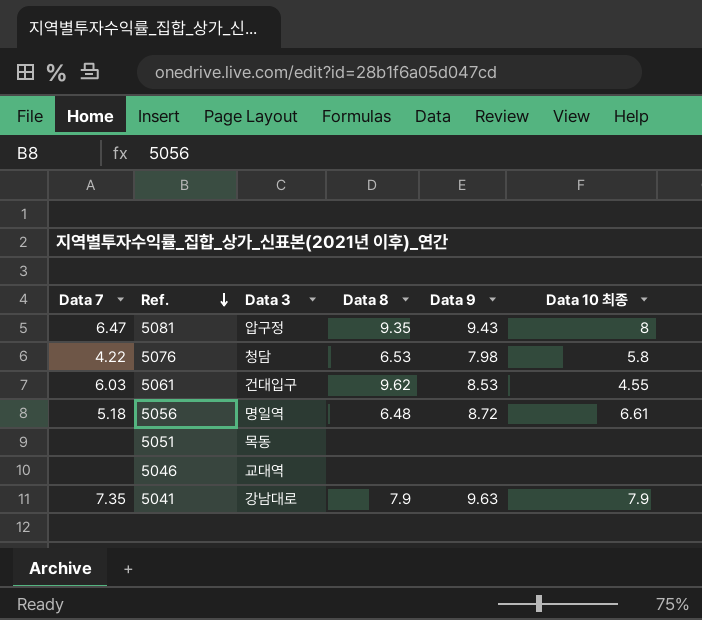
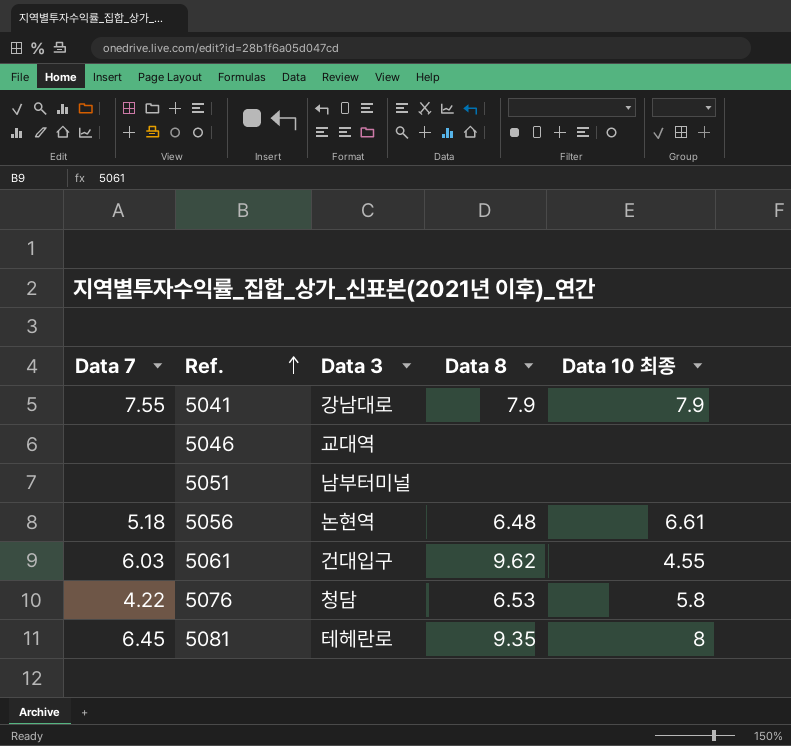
row order: Ref. descending -> Ref. ascending
column Data 9 | position: 5 -> none
5041 | Data 7: 7.35 -> 7.55
5051 | Data 3: 목동 -> 남부터미널
5056 | Data 3: 명일역 -> 논현역
5081 | Data 7: 6.47 -> 6.45
5081 | Data 3: 압구정 -> 테헤란로

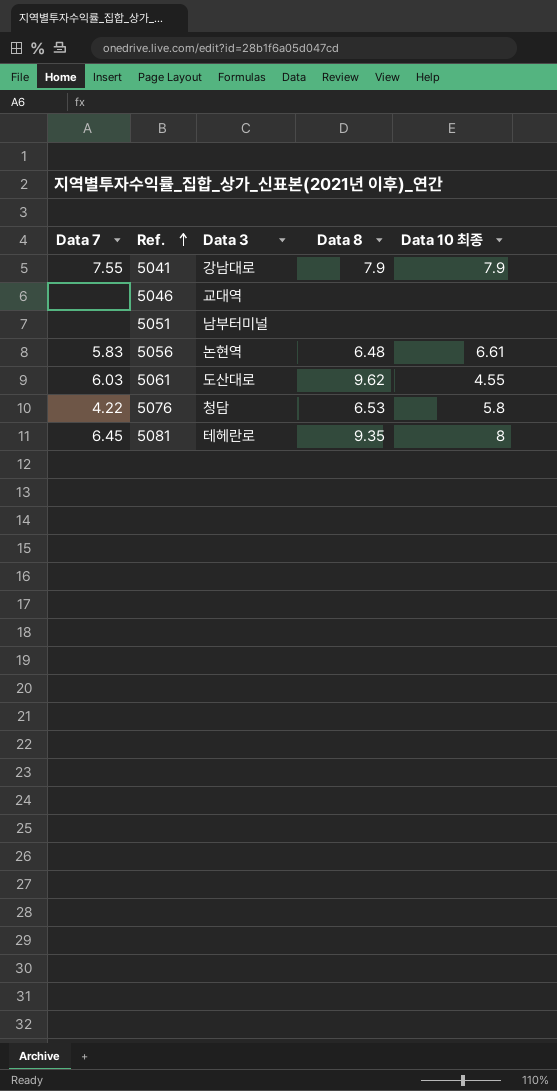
5056 | Data 7: 5.18 -> 5.83
5061 | Data 3: 건대입구 -> 도산대로

